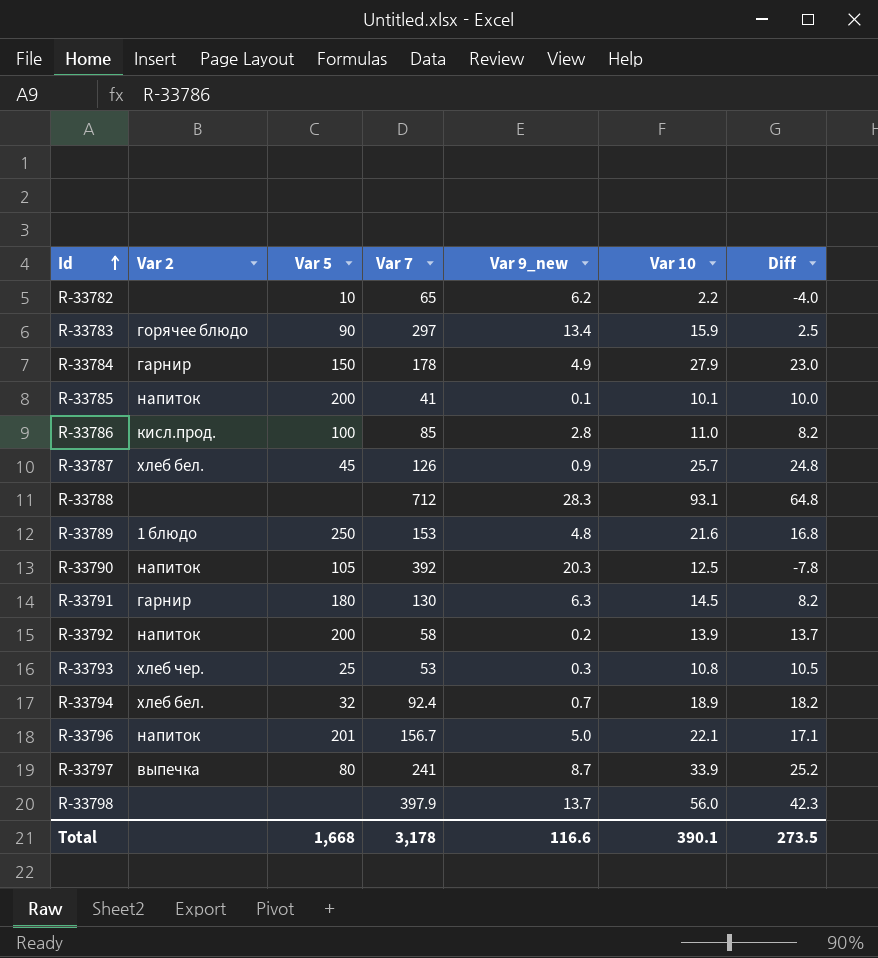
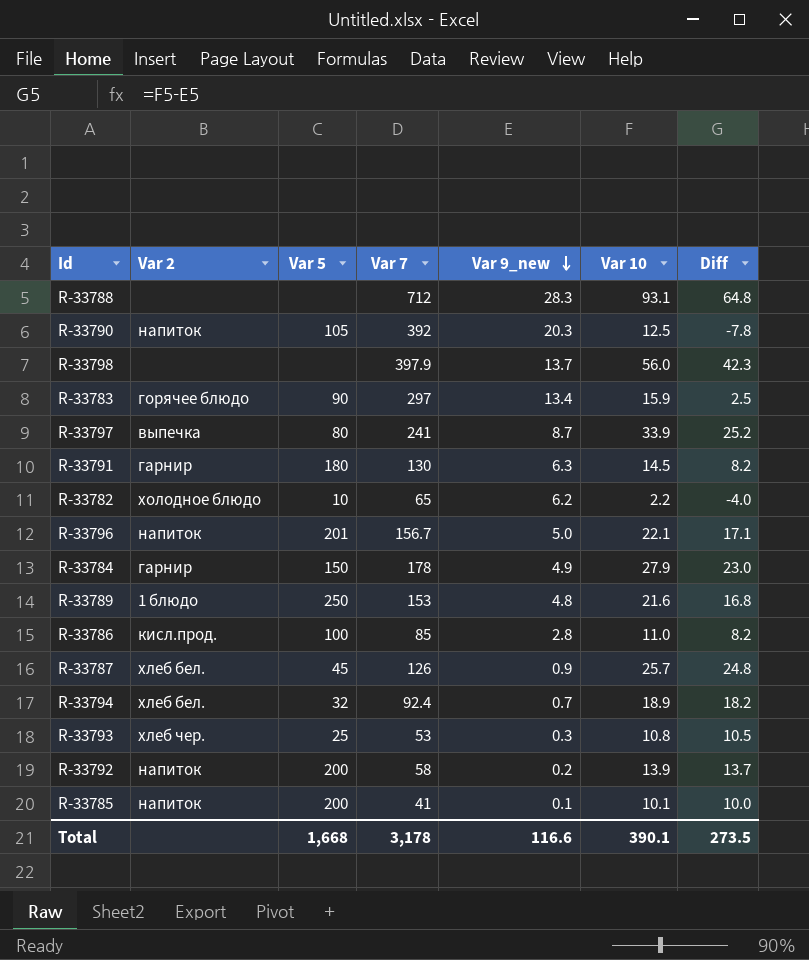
row order: Id ascending -> Var 9_new descending
R-33782 | Var 2: none -> холодное блюдо

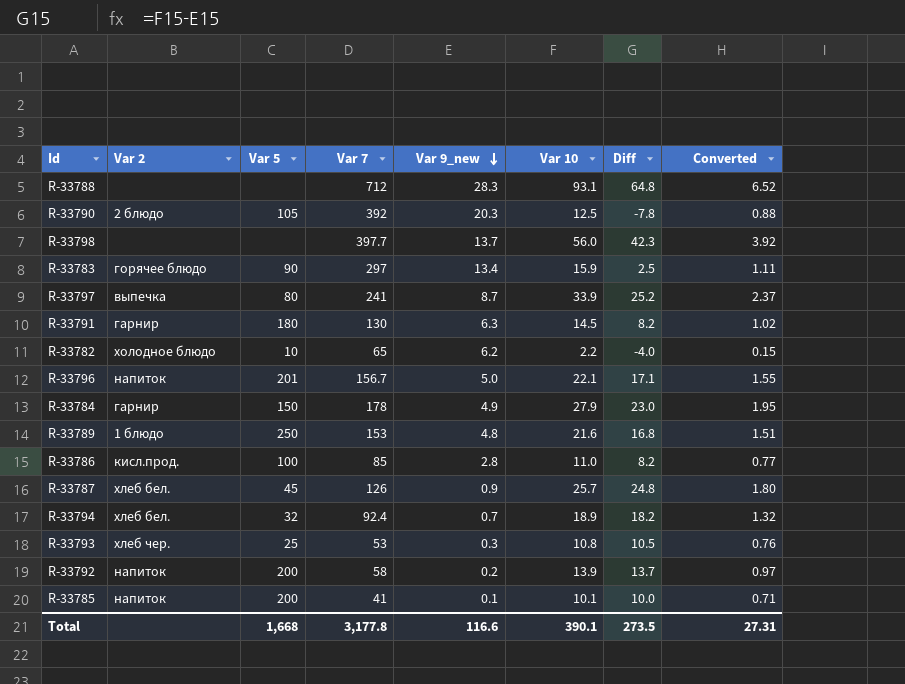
column Converted | formula: none -> [Var 10] * 0.07
R-33790 | Var 2: напиток -> 2 блюдо
R-33798 | Var 7: 397.9 -> 397.7
Total | Var 7: 3,178 -> 3,177.8

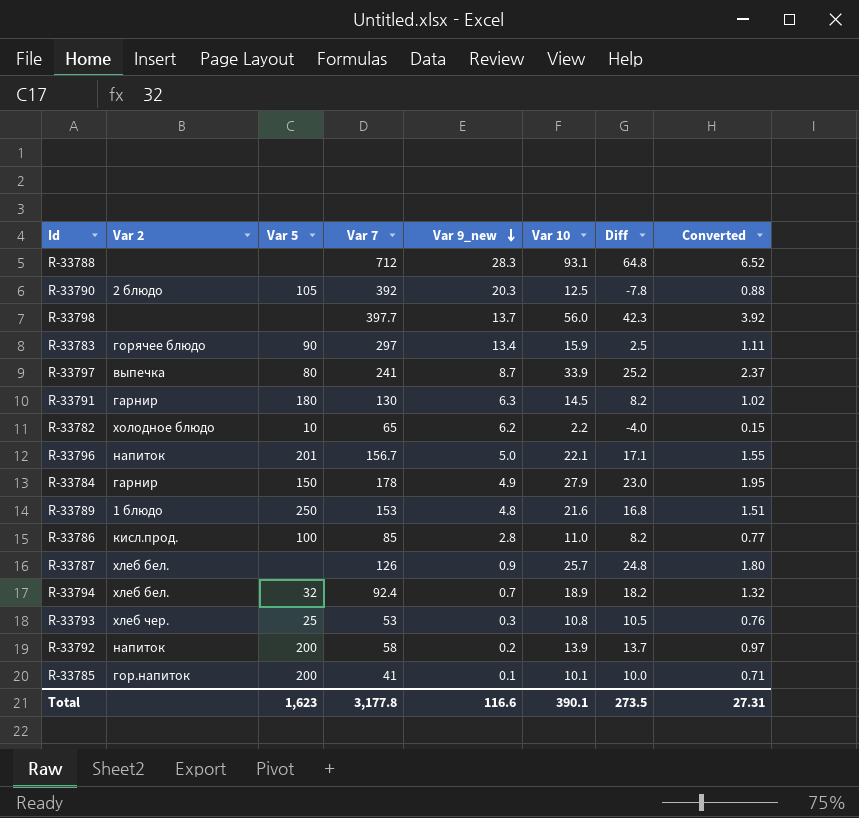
R-33787 | Var 5: 45 -> none
R-33785 | Var 2: напиток -> гор.напиток
Total | Var 5: 1,668 -> 1,623

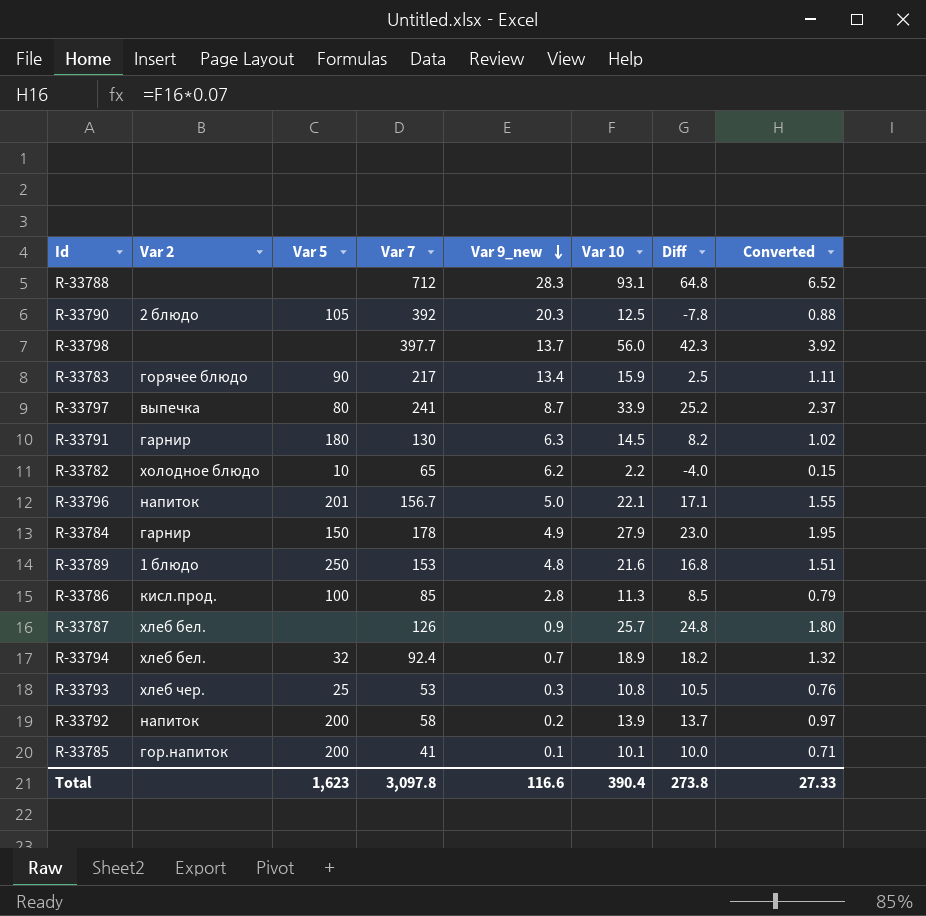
R-33783 | Var 7: 297 -> 217
R-33786 | Var 10: 11.0 -> 11.3
R-33786 | Diff: 8.2 -> 8.5
R-33786 | Converted: 0.77 -> 0.79
Total | Var 7: 3,177.8 -> 3,097.8
Total | Var 10: 390.1 -> 390.4
Total | Diff: 273.5 -> 273.8
Total | Converted: 27.31 -> 27.33

